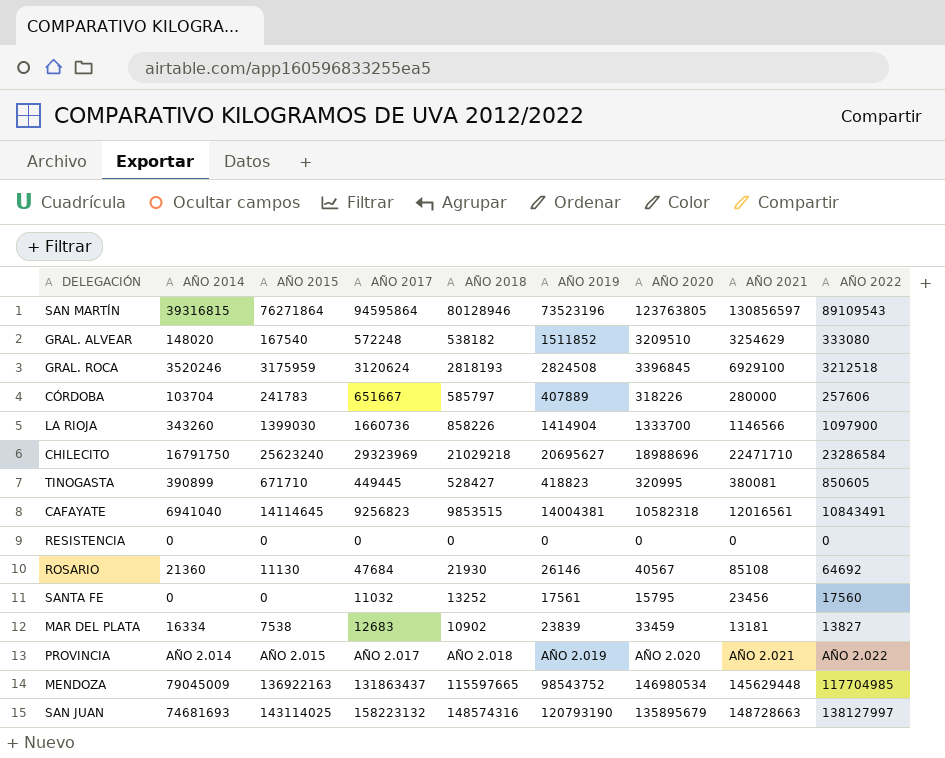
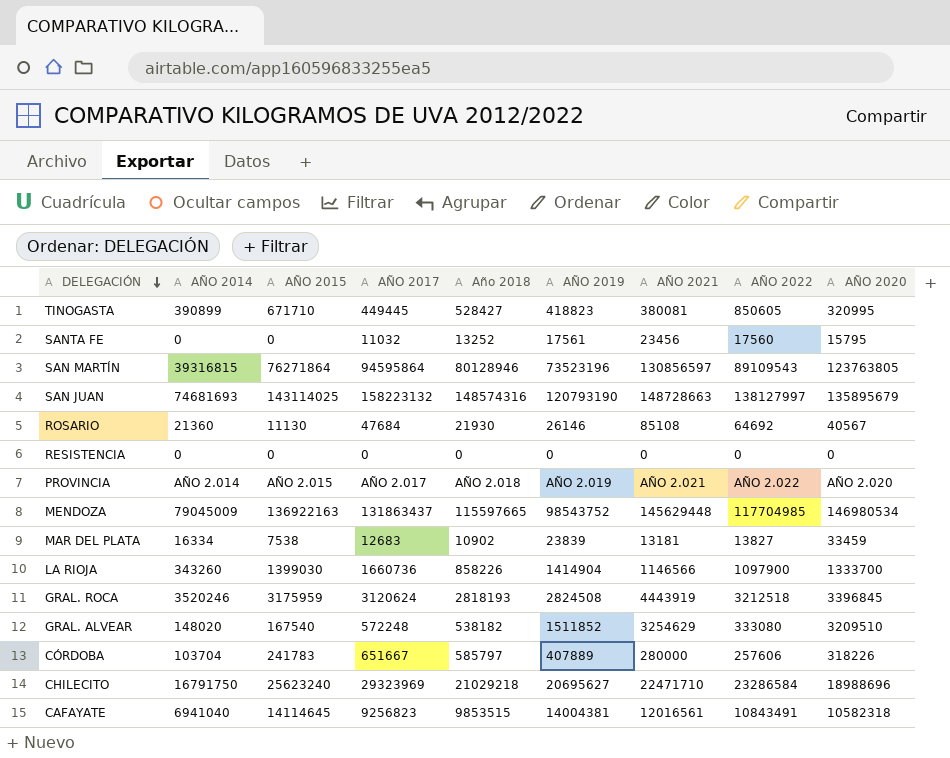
row order: none -> DELEGACIÓN descending
column name: AÑO 2018 -> Año 2018
column AÑO 2020 | position: 7 -> 9
GRAL. ROCA | AÑO 2021: 6929100 -> 4443919

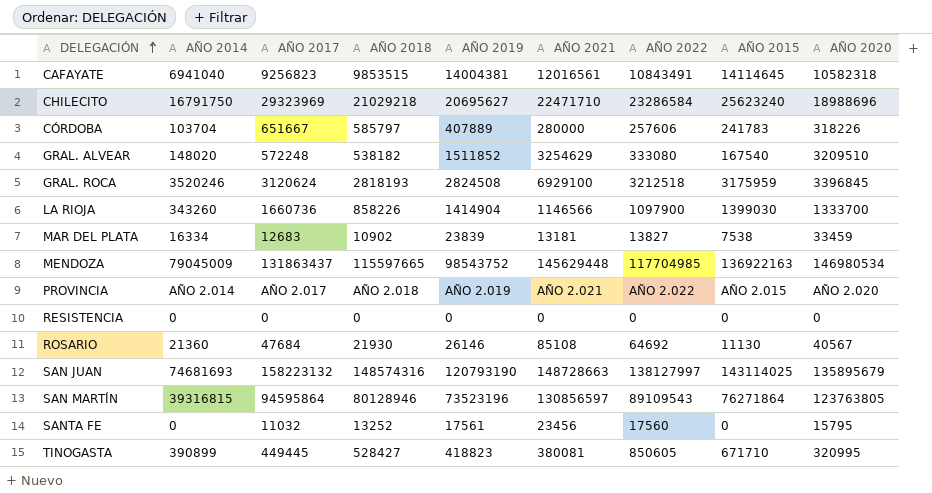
row order: DELEGACIÓN descending -> DELEGACIÓN ascending
column name: Año 2018 -> AÑO 2018
column AÑO 2015 | position: 3 -> 8
GRAL. ROCA | AÑO 2021: 4443919 -> 6929100

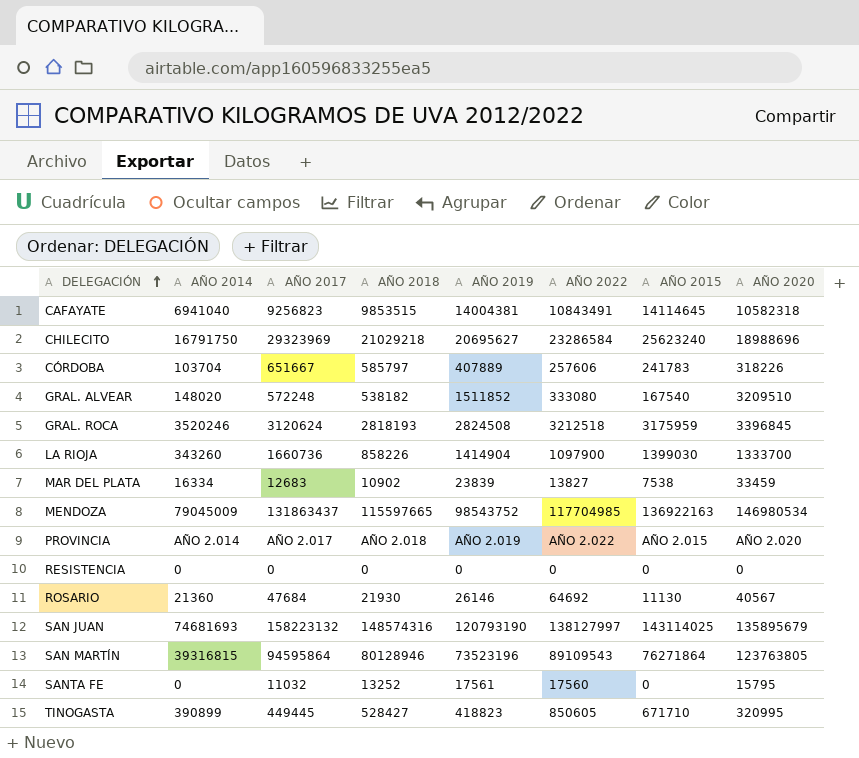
column AÑO 2021 | position: 6 -> none

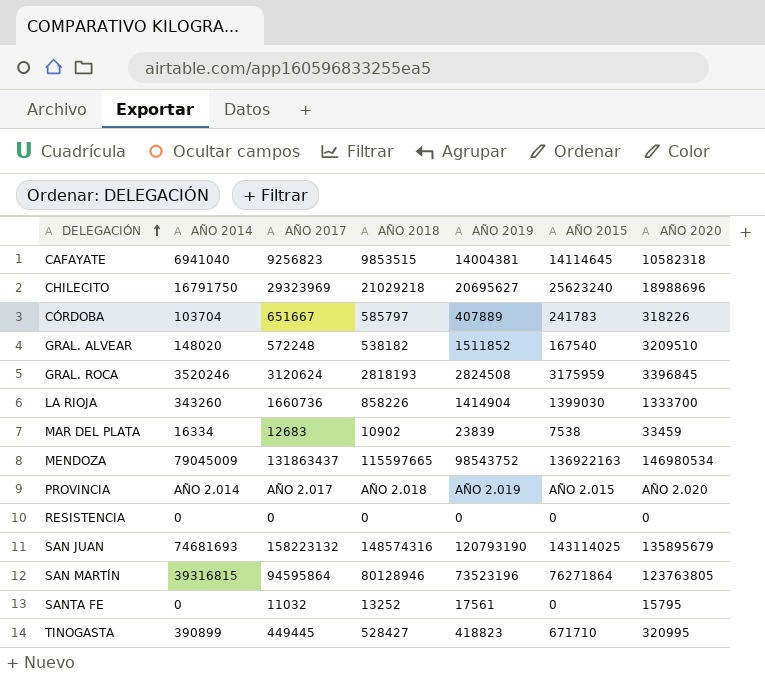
column AÑO 2022 | position: 6 -> none
row ROSARIO: 21360 | 47684 | 21930 | 26146 | 64692 | 11130 | 40567 -> none

